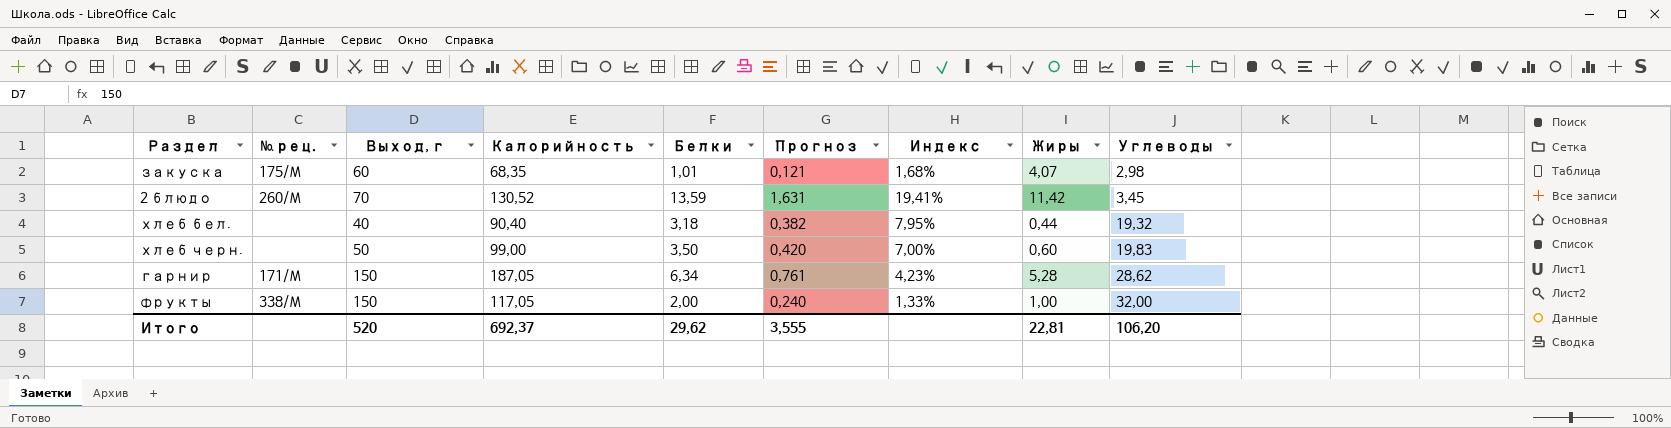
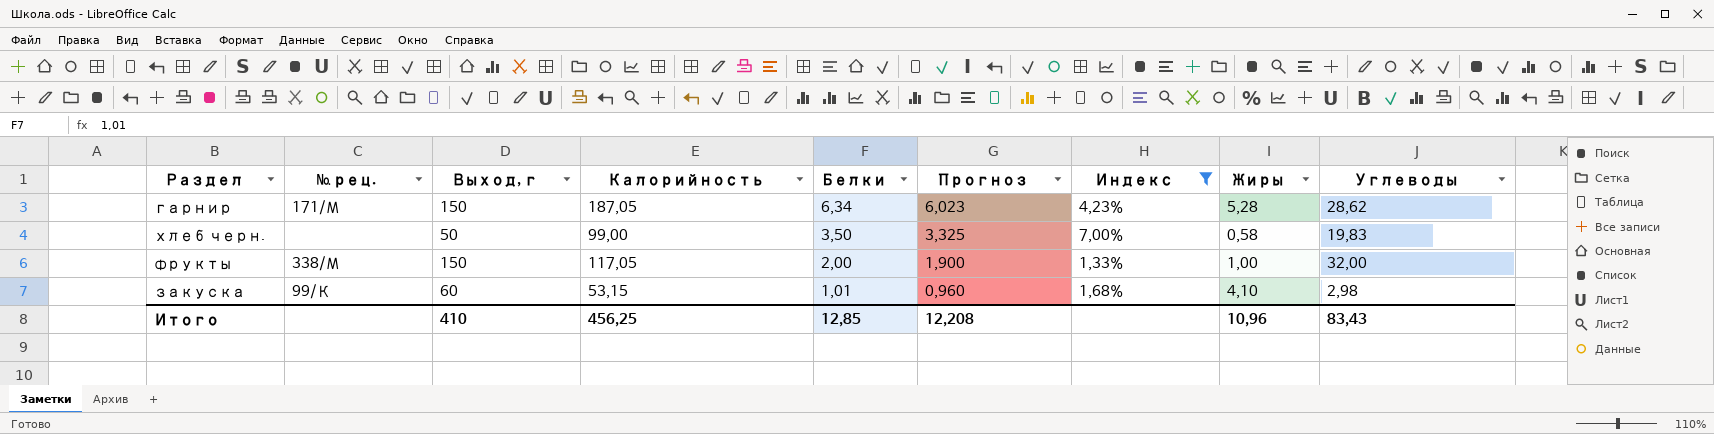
filter: none -> Индекс <= 7,00%
row order: Углеводы ascending -> Белки descending
column Прогноз | formula: [Белки] * 0,12 -> [Белки] * 0,95
хлеб черн. | Жиры: 0,60 -> 0,58
закуска | № рец.: 175/М -> 99/К
закуска | Калорийность: 68,35 -> 53,15
закуска | Жиры: 4,07 -> 4,10
Итого | Выход, г: 520 -> 410
Итого | Калорийность: 692,37 -> 456,25
Итого | Белки: 29,62 -> 12,85
Итого | Прогноз: 3,555 -> 12,208
Итого | Жиры: 22,81 -> 10,96
Итого | Углеводы: 106,20 -> 83,43

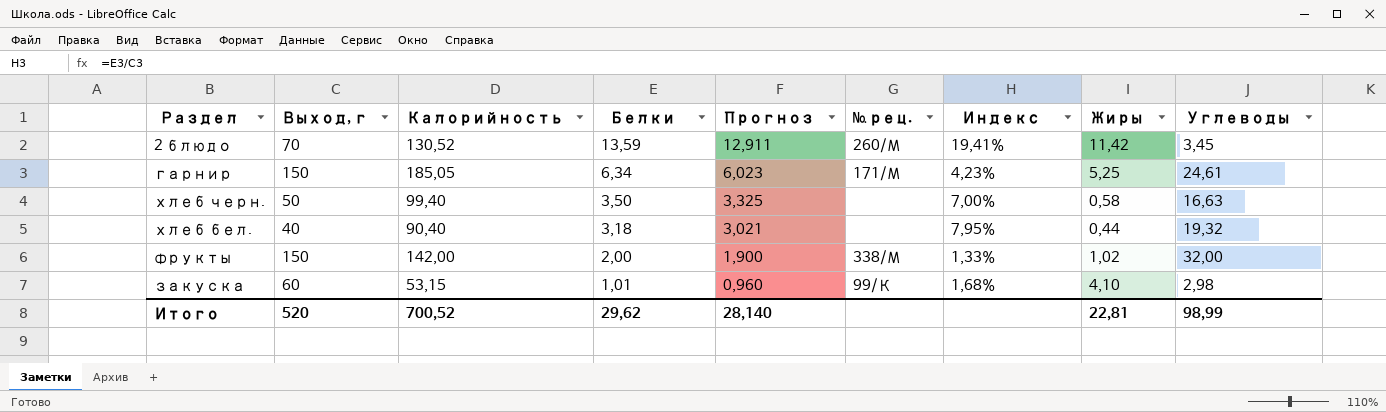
filter: Индекс <= 7,00% -> none
column № рец. | position: 2 -> 6
гарнир | Калорийность: 187,05 -> 185,05
гарнир | Жиры: 5,28 -> 5,25
гарнир | Углеводы: 28,62 -> 24,61
хлеб черн. | Калорийность: 99,00 -> 99,40
хлеб черн. | Углеводы: 19,83 -> 16,63
фрукты | Калорийность: 117,05 -> 142,00
фрукты | Жиры: 1,00 -> 1,02
Итого | Выход, г: 410 -> 520
Итого | Калорийность: 456,25 -> 700,52
Итого | Белки: 12,85 -> 29,62
Итого | Прогноз: 12,208 -> 28,140
Итого | Жиры: 10,96 -> 22,81
Итого | Углеводы: 83,43 -> 98,99

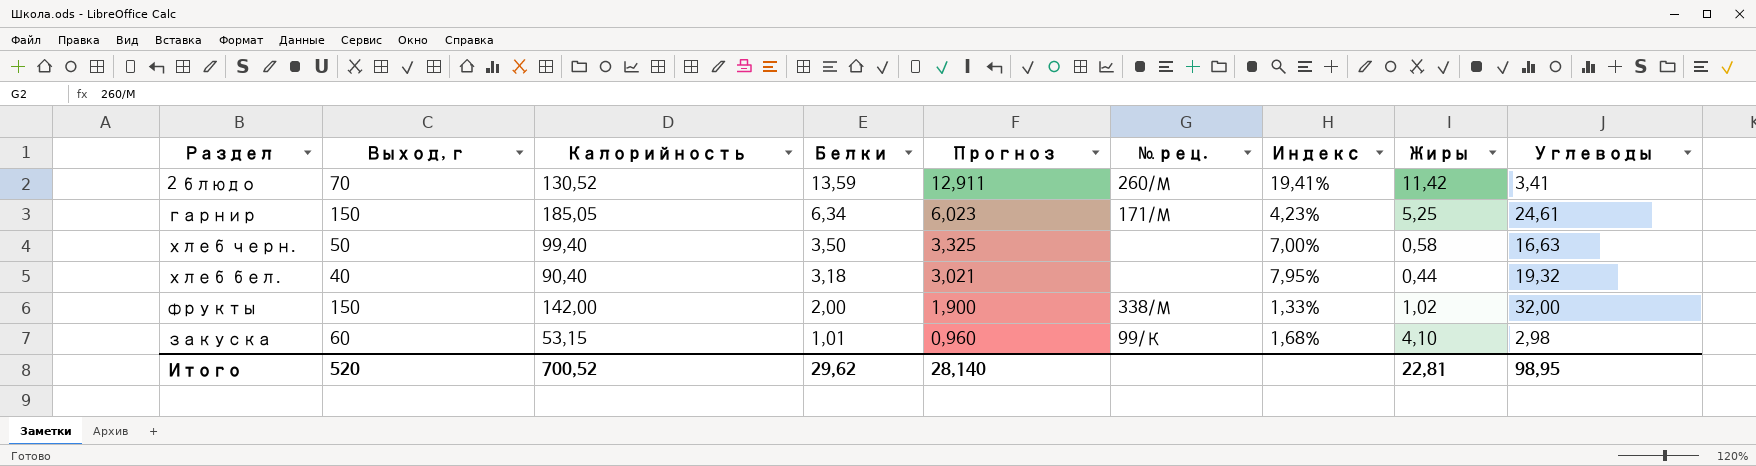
2 блюдо | Углеводы: 3,45 -> 3,41
Итого | Углеводы: 98,99 -> 98,95

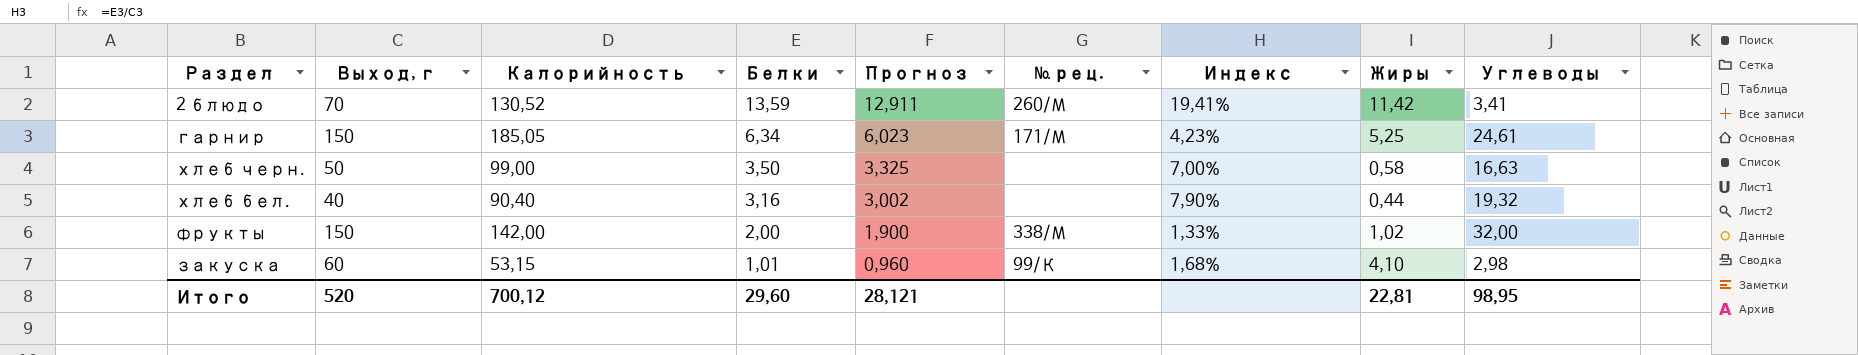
хлеб черн. | Калорийность: 99,40 -> 99,00
хлеб бел. | Белки: 3,18 -> 3,16
хлеб бел. | Прогноз: 3,021 -> 3,002
хлеб бел. | Индекс: 7,95% -> 7,90%
Итого | Калорийность: 700,52 -> 700,12
Итого | Белки: 29,62 -> 29,60
Итого | Прогноз: 28,140 -> 28,121

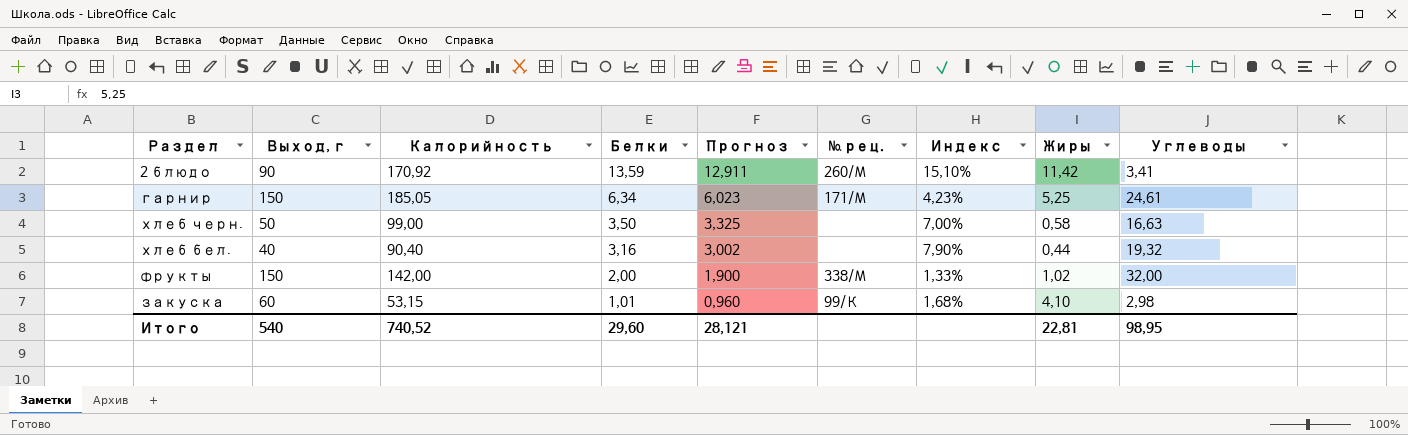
2 блюдо | Выход, г: 70 -> 90
2 блюдо | Калорийность: 130,52 -> 170,92
2 блюдо | Индекс: 19,41% -> 15,10%
Итого | Выход, г: 520 -> 540
Итого | Калорийность: 700,12 -> 740,52

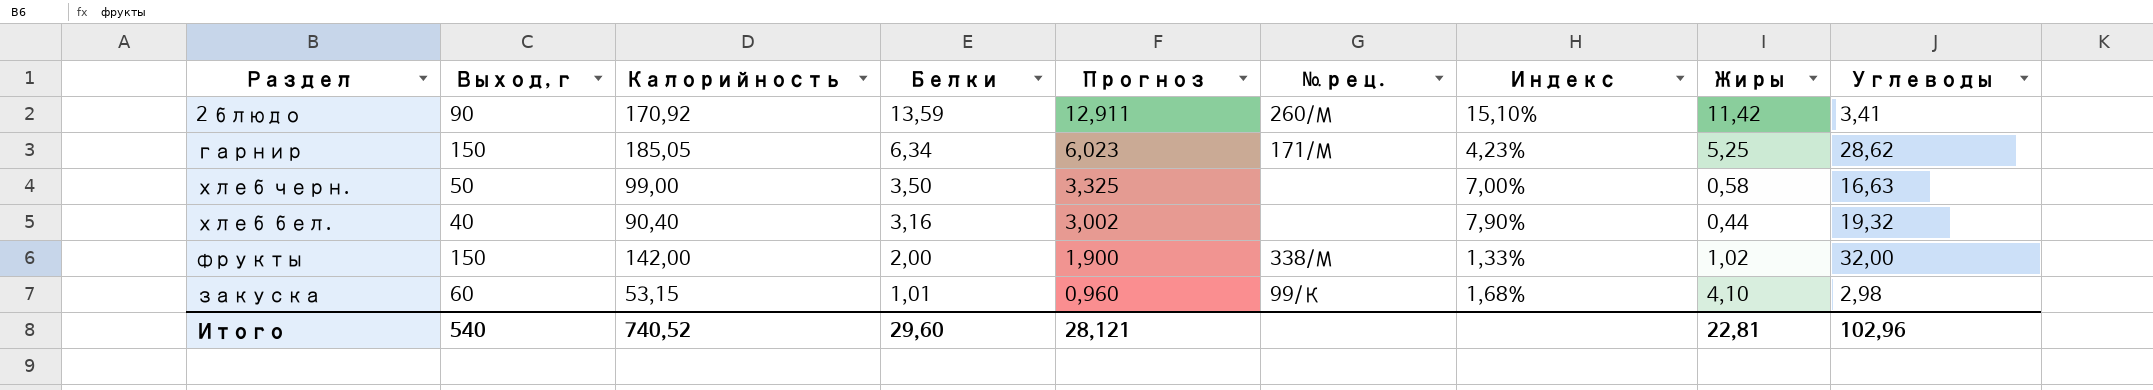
гарнир | Углеводы: 24,61 -> 28,62
Итого | Углеводы: 98,95 -> 102,96

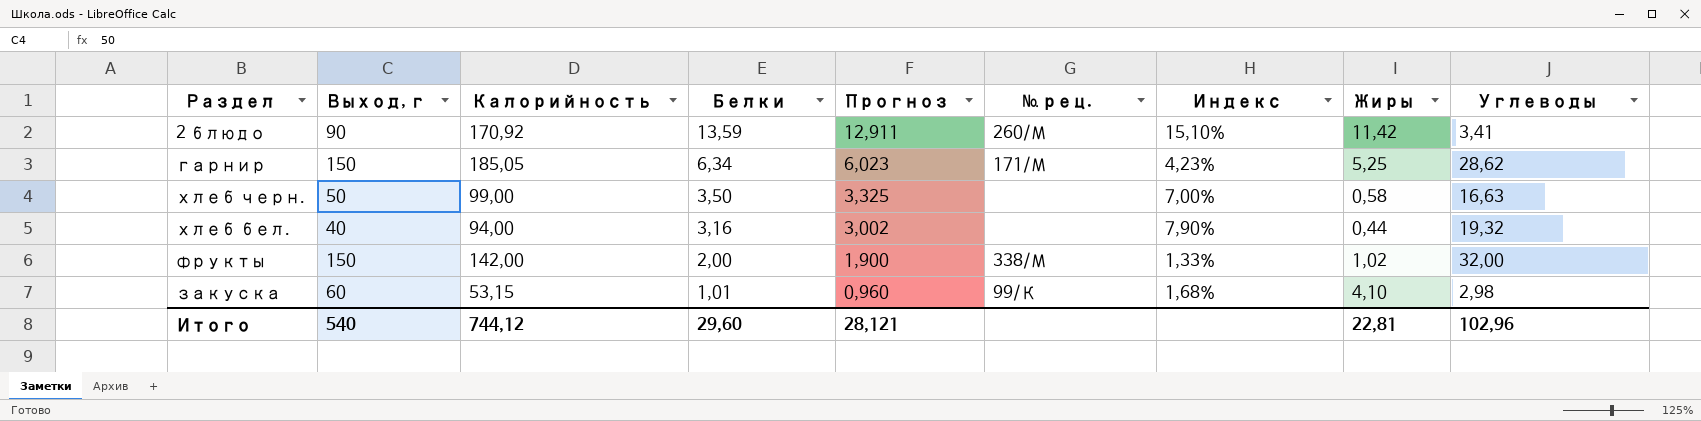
хлеб бел. | Калорийность: 90,40 -> 94,00
Итого | Калорийность: 740,52 -> 744,12

